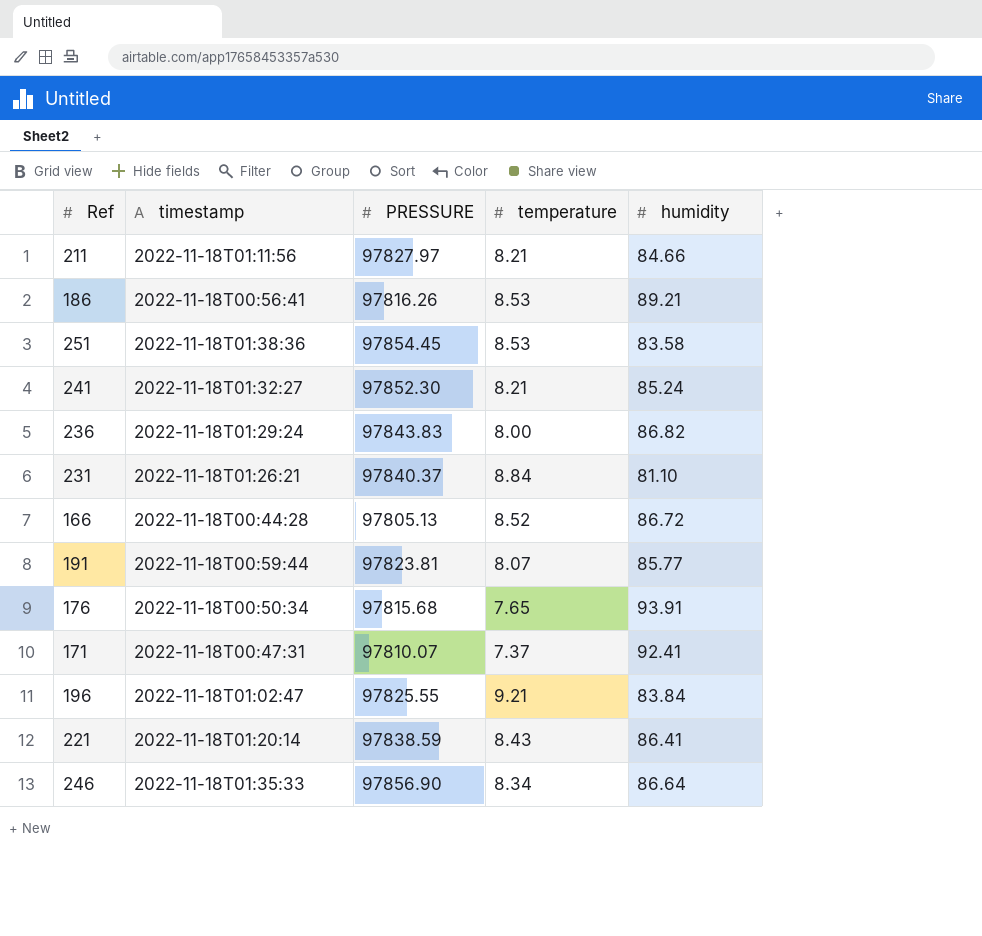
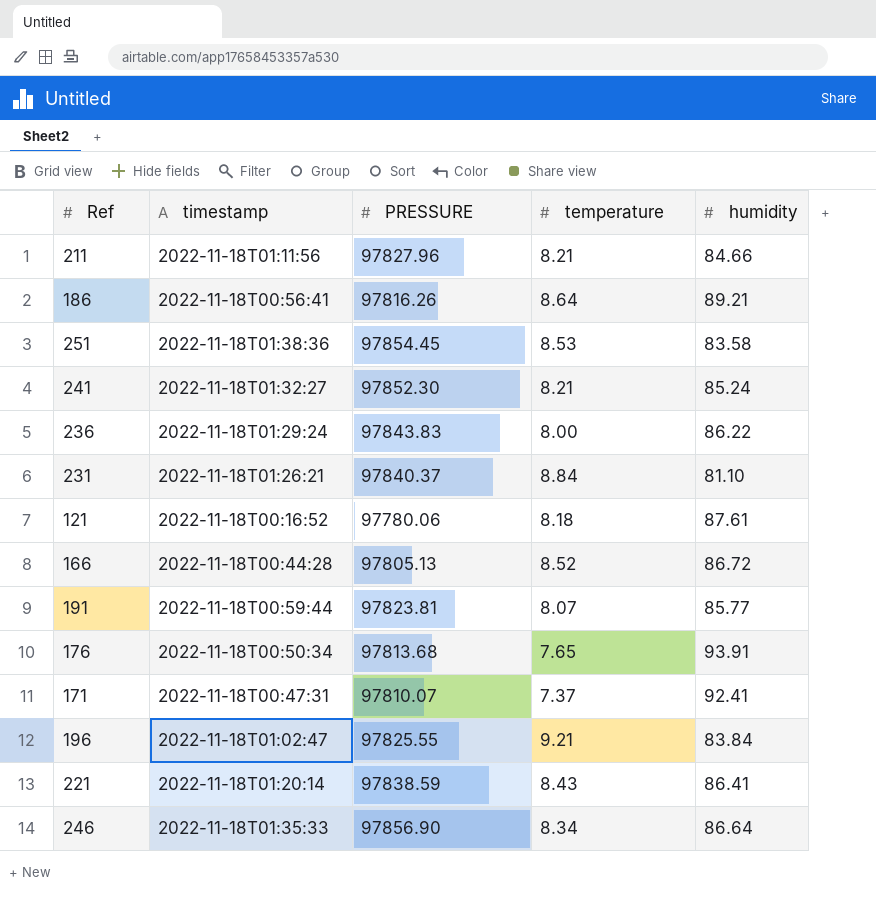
211 | PRESSURE: 97827.97 -> 97827.96
186 | temperature: 8.53 -> 8.64
236 | humidity: 86.82 -> 86.22
row 121: none -> 2022-11-18T00:16:52 | 97780.06 | 8.18 | 87.61
176 | PRESSURE: 97815.68 -> 97813.68

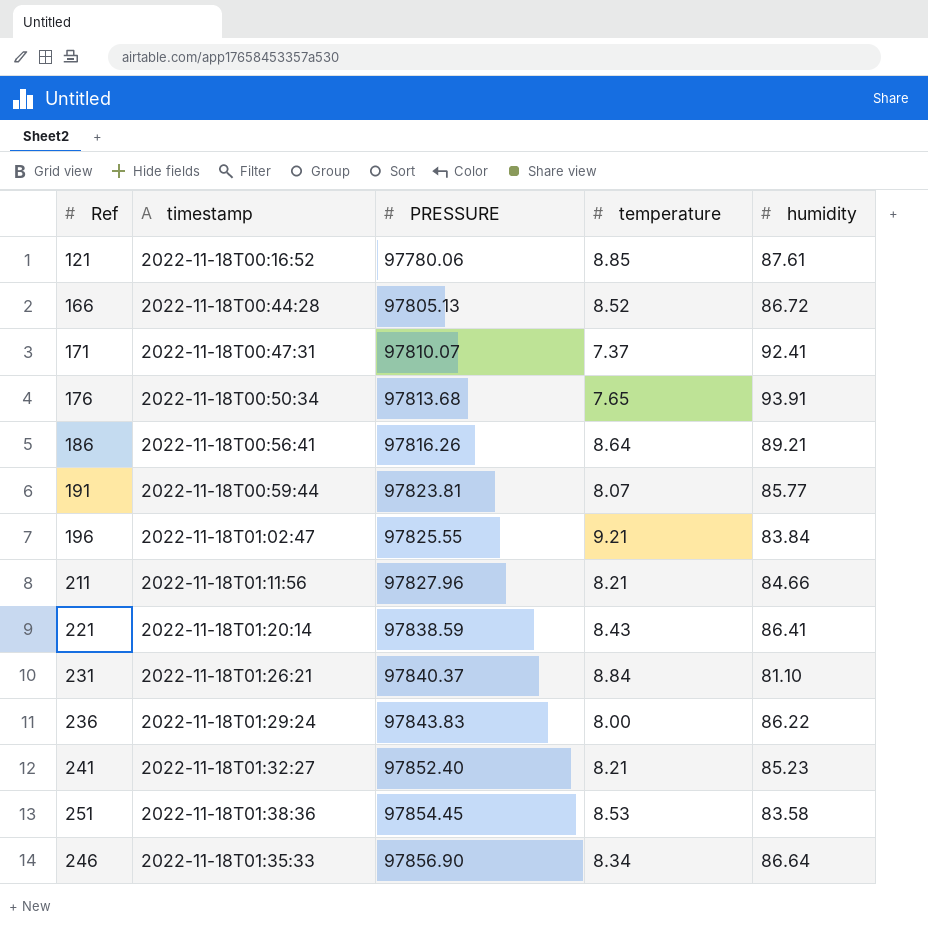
row order: none -> PRESSURE ascending
121 | temperature: 8.18 -> 8.85
241 | PRESSURE: 97852.30 -> 97852.40
241 | humidity: 85.24 -> 85.23

